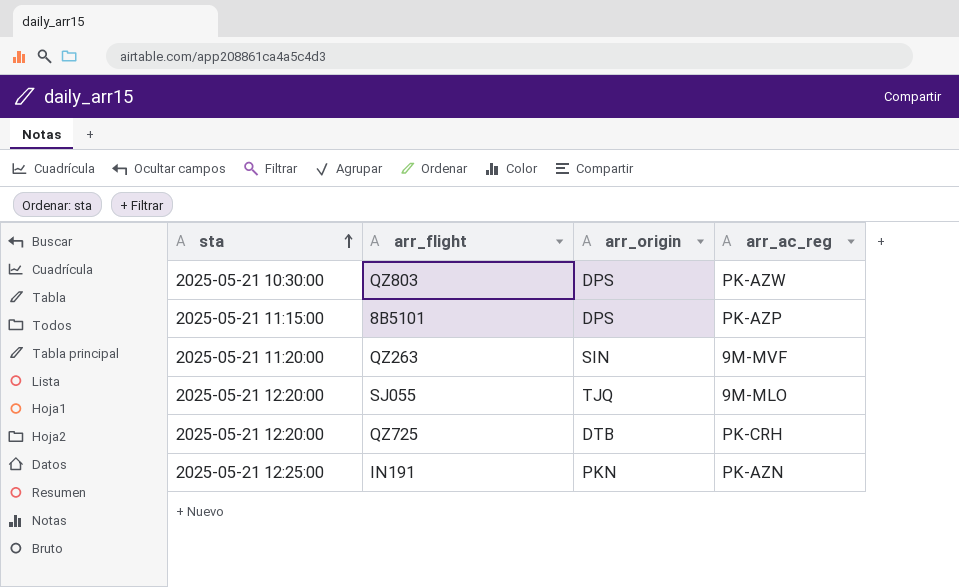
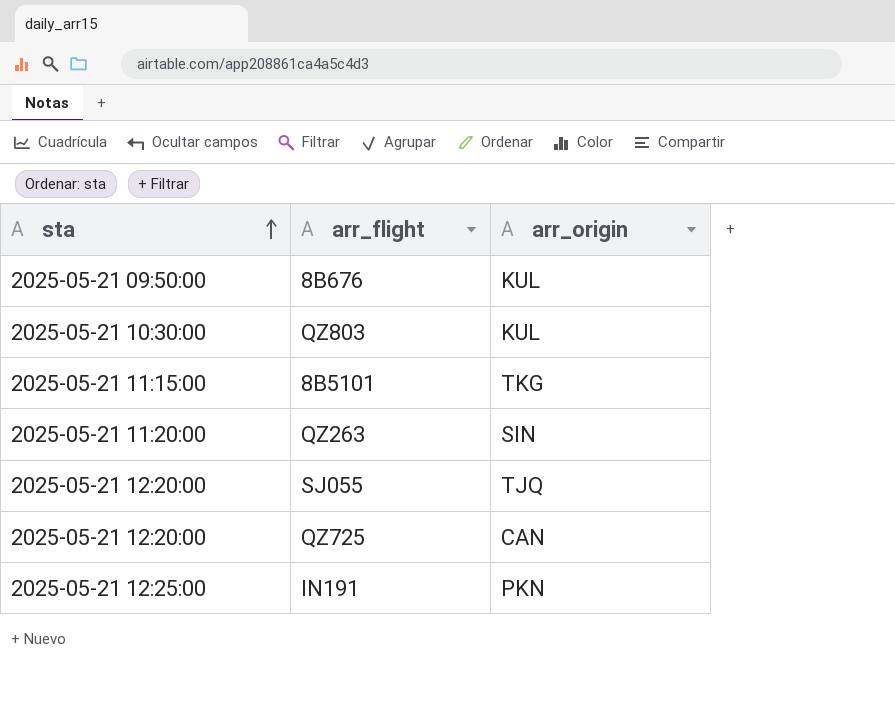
column arr_ac_reg | position: 4 -> none
row 8B676: none -> 2025-05-21 09:50:00 | KUL
QZ803 | arr_origin: DPS -> KUL
8B5101 | arr_origin: DPS -> TKG
QZ725 | arr_origin: DTB -> CAN

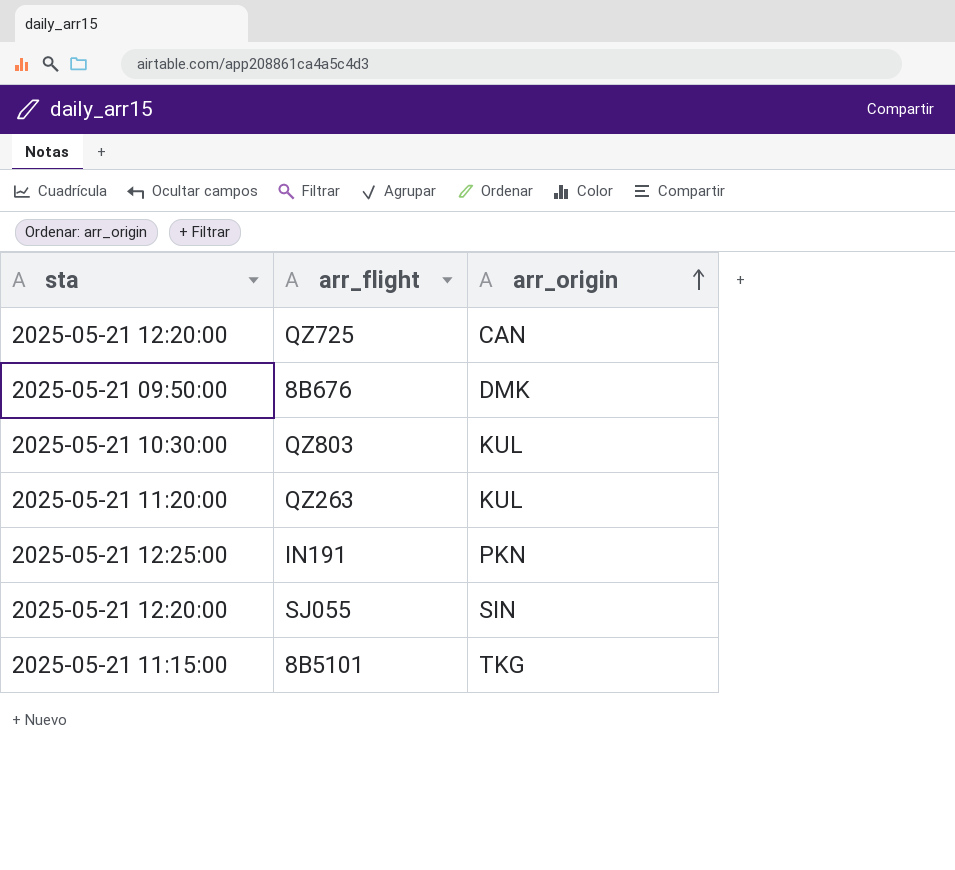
row order: sta ascending -> arr_origin ascending
8B676 | arr_origin: KUL -> DMK
QZ263 | arr_origin: SIN -> KUL
SJ055 | arr_origin: TJQ -> SIN

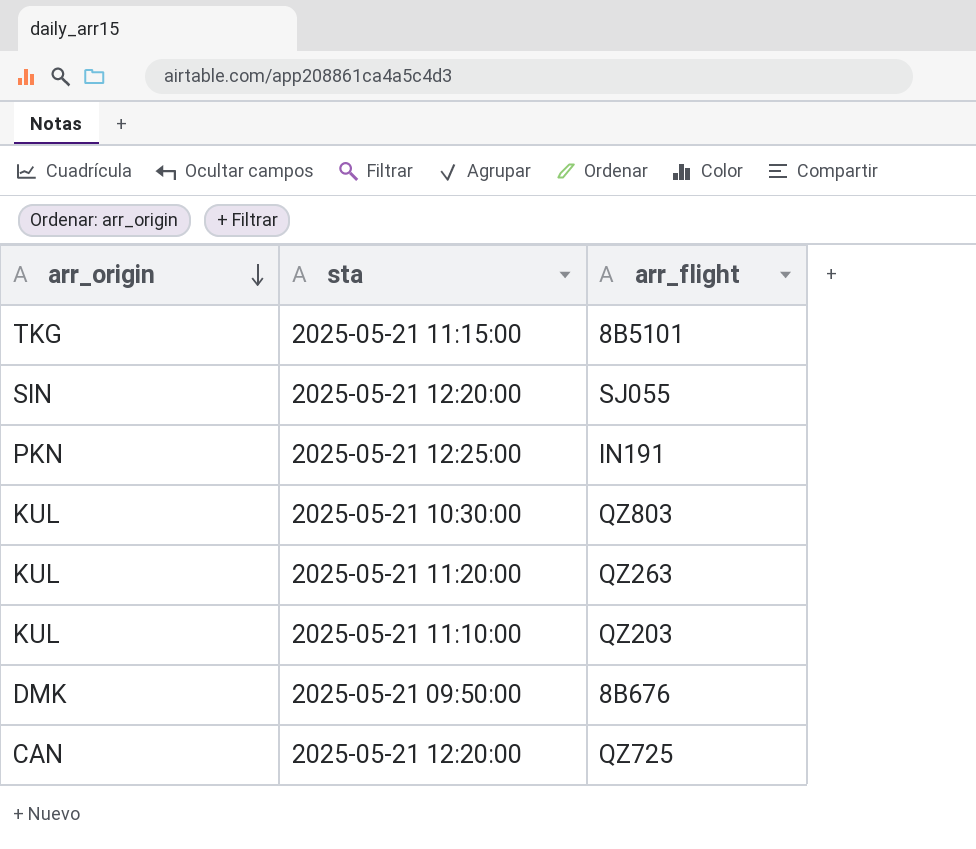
row order: arr_origin ascending -> arr_origin descending
column arr_origin | position: 3 -> 1
row QZ203: none -> KUL | 2025-05-21 11:10:00

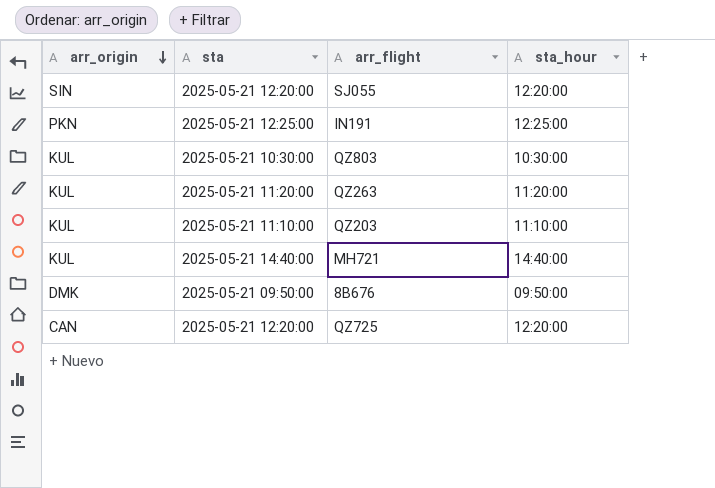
column sta_hour | position: none -> 4
row 8B5101: TKG | 2025-05-21 11:15:00 -> none
row MH721: none -> KUL | 2025-05-21 14:40:00 | 14:40:00

